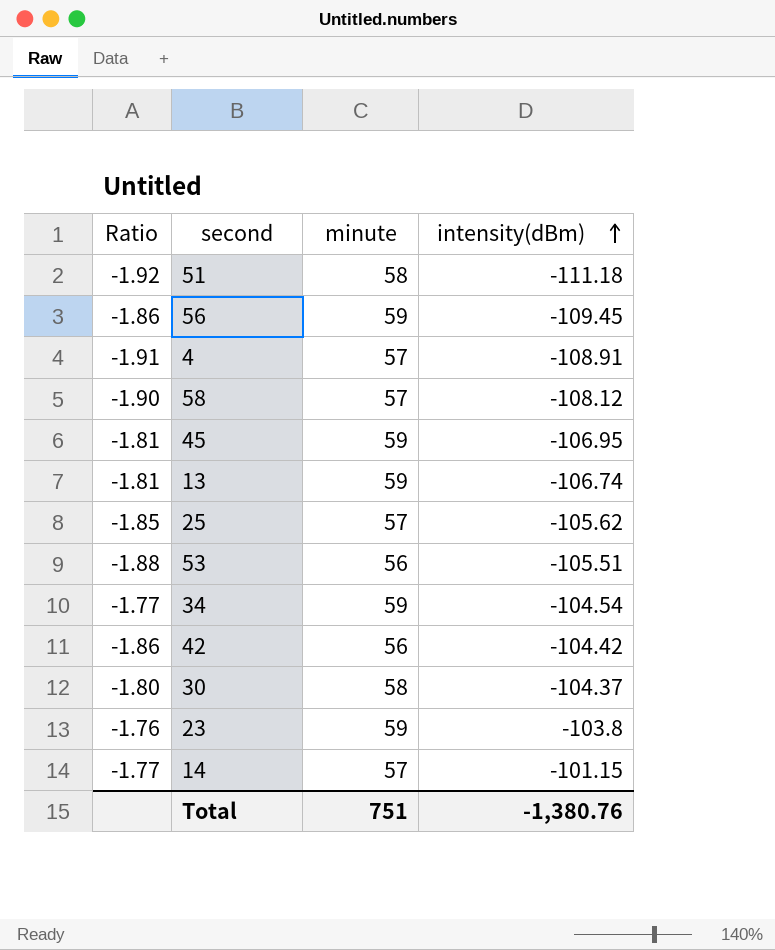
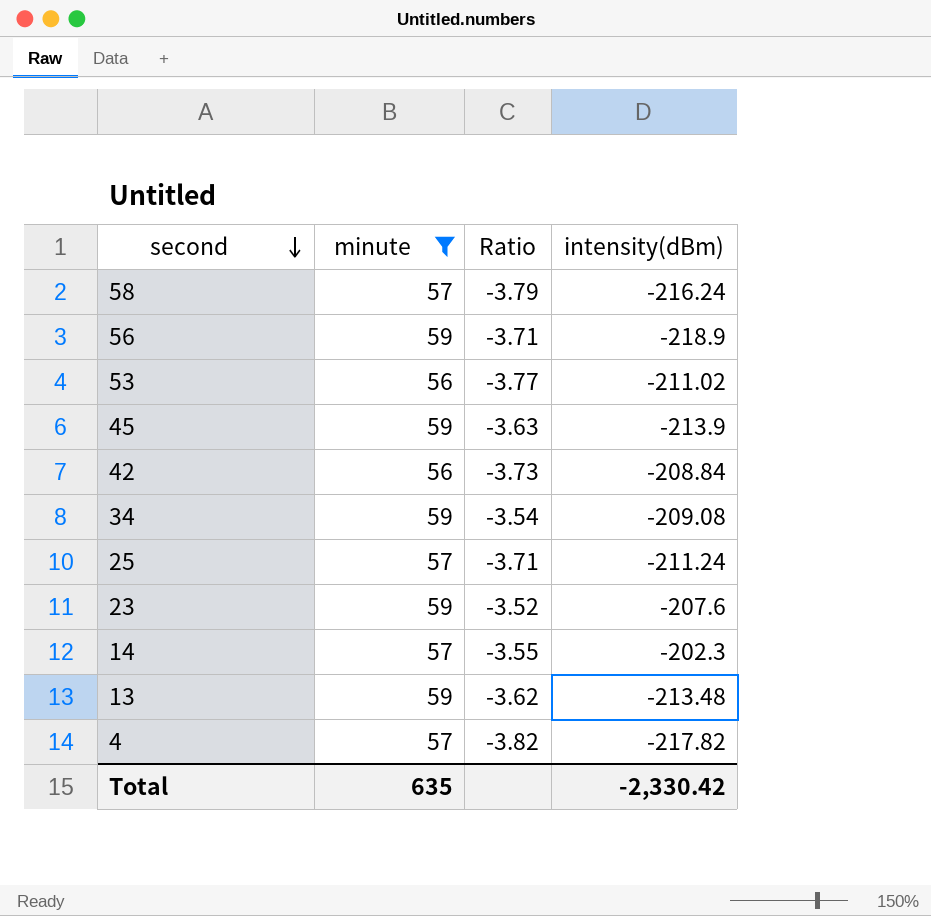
filter: none -> minute != 58
row order: intensity(dBm) ascending -> second descending
column Ratio | position: 1 -> 3
58 | Ratio: -1.90 -> -3.79
58 | intensity(dBm): -108.12 -> -216.24
56 | Ratio: -1.86 -> -3.71
56 | intensity(dBm): -109.45 -> -218.9
53 | Ratio: -1.88 -> -3.77
53 | intensity(dBm): -105.51 -> -211.02
45 | Ratio: -1.81 -> -3.63
45 | intensity(dBm): -106.95 -> -213.9
42 | Ratio: -1.86 -> -3.73
42 | intensity(dBm): -104.42 -> -208.84
34 | Ratio: -1.77 -> -3.54
34 | intensity(dBm): -104.54 -> -209.08
25 | Ratio: -1.85 -> -3.71
25 | intensity(dBm): -105.62 -> -211.24
23 | Ratio: -1.76 -> -3.52
23 | intensity(dBm): -103.8 -> -207.6
14 | Ratio: -1.77 -> -3.55
14 | intensity(dBm): -101.15 -> -202.3
13 | Ratio: -1.81 -> -3.62
13 | intensity(dBm): -106.74 -> -213.48
4 | Ratio: -1.91 -> -3.82
4 | intensity(dBm): -108.91 -> -217.82
Total | minute: 751 -> 635
Total | intensity(dBm): -1,380.76 -> -2,330.42

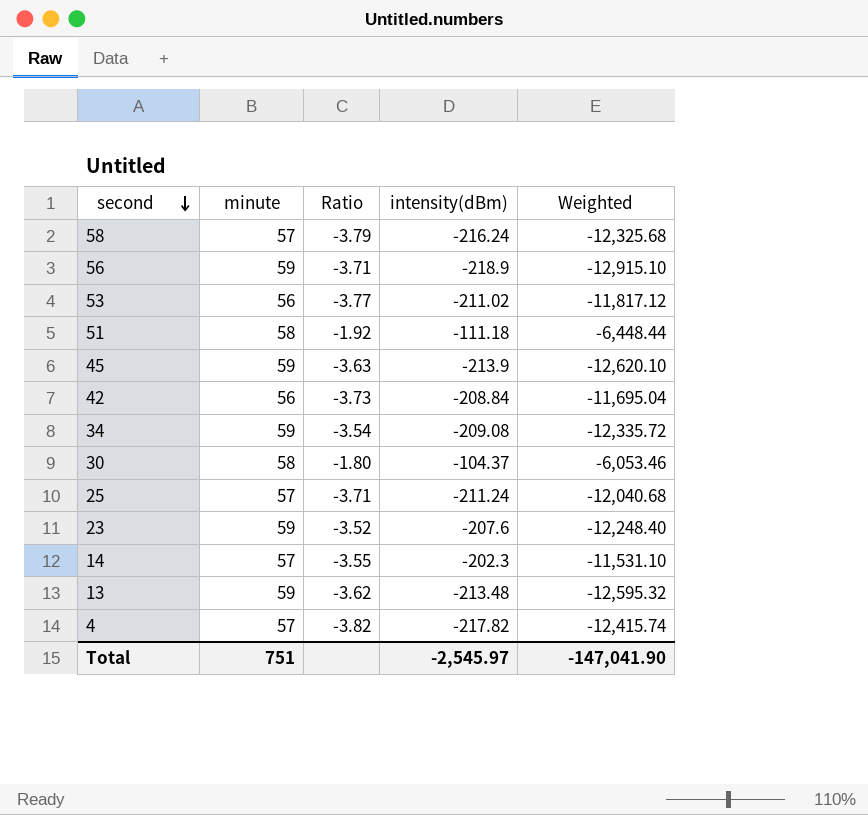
filter: minute != 58 -> none
column Weighted | formula: none -> [minute] * [intensity(dBm)]
Total | minute: 635 -> 751
Total | intensity(dBm): -2,330.42 -> -2,545.97

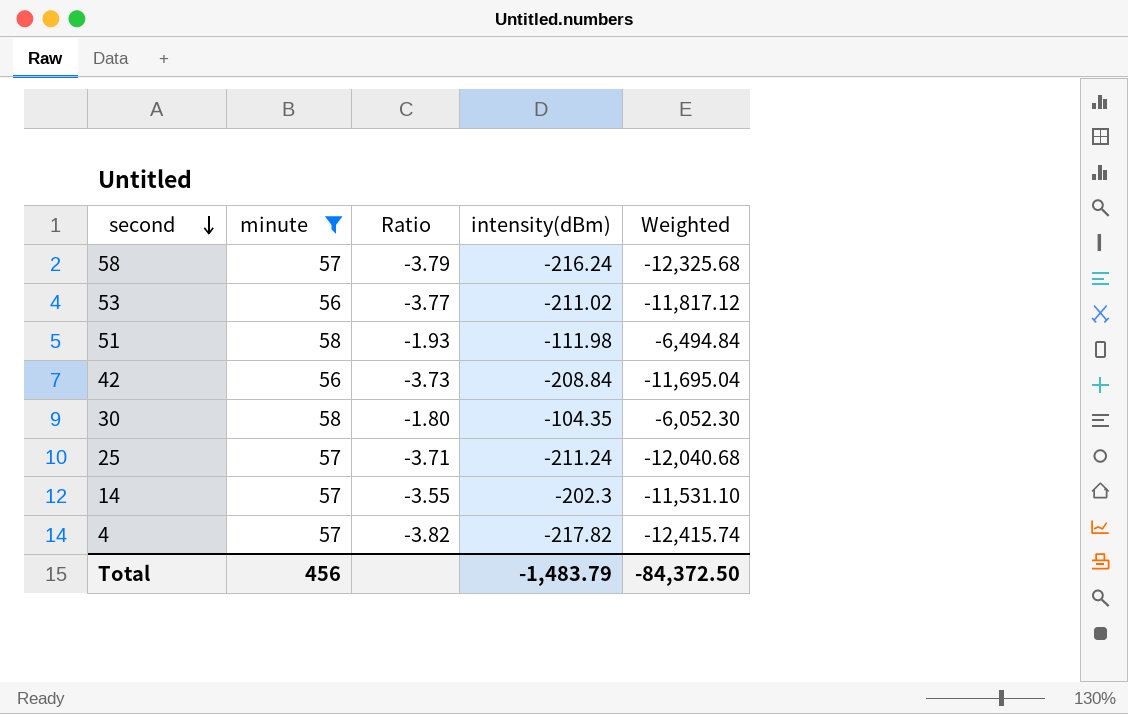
filter: none -> minute != 59
51 | Ratio: -1.92 -> -1.93
51 | intensity(dBm): -111.18 -> -111.98
51 | Weighted: -6,448.44 -> -6,494.84
30 | intensity(dBm): -104.37 -> -104.35
30 | Weighted: -6,053.46 -> -6,052.30
Total | minute: 751 -> 456
Total | intensity(dBm): -2,545.97 -> -1,483.79
Total | Weighted: -147,041.90 -> -84,372.50

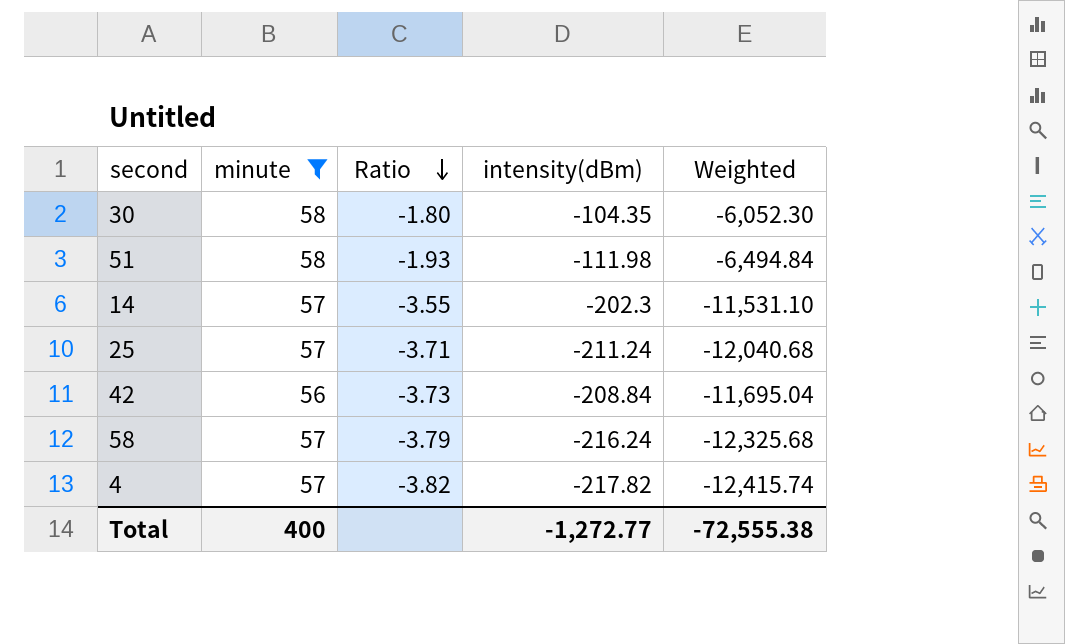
row order: second descending -> Ratio descending
row 53: 56 | -3.77 | -211.02 | -11,817.12 -> none
Total | minute: 456 -> 400
Total | intensity(dBm): -1,483.79 -> -1,272.77
Total | Weighted: -84,372.50 -> -72,555.38

